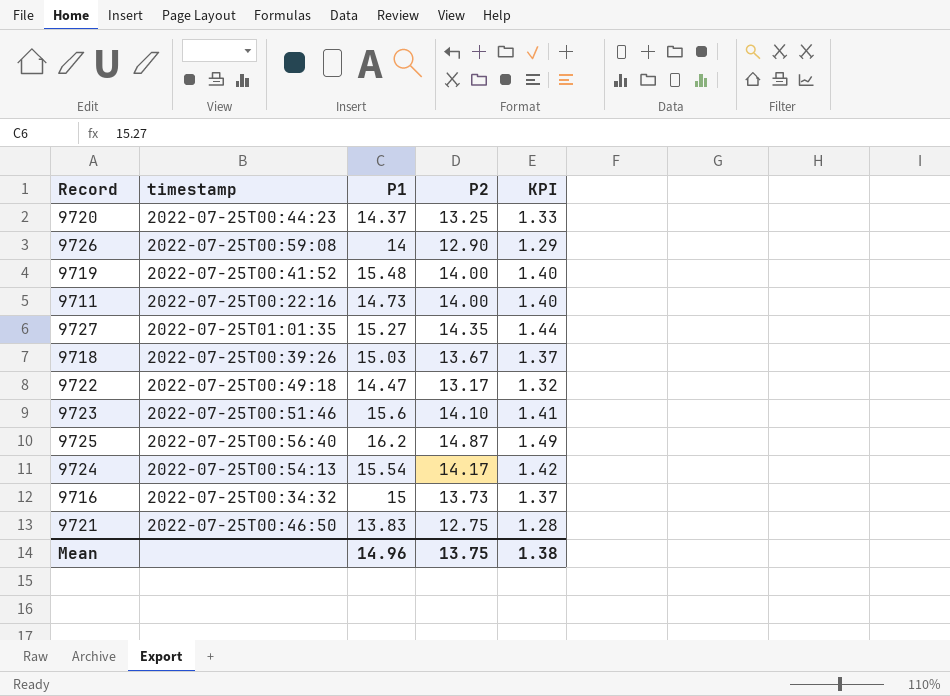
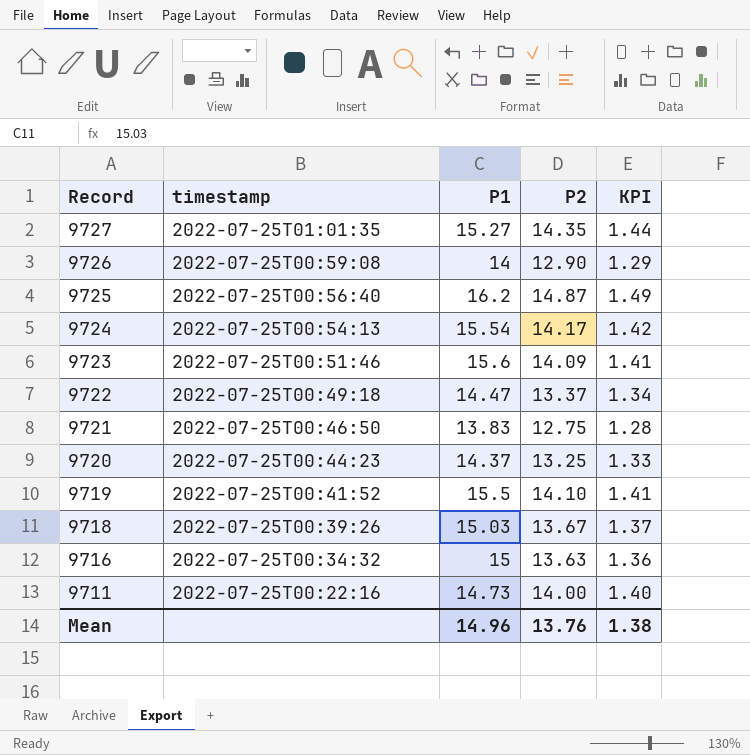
row order: none -> Record descending
9723 | P2: 14.10 -> 14.09
9722 | P2: 13.17 -> 13.37
9722 | KPI: 1.32 -> 1.34
9719 | P1: 15.48 -> 15.5
9719 | P2: 14.00 -> 14.10
9719 | KPI: 1.40 -> 1.41
9716 | P2: 13.73 -> 13.63
9716 | KPI: 1.37 -> 1.36
Mean | P2: 13.75 -> 13.76

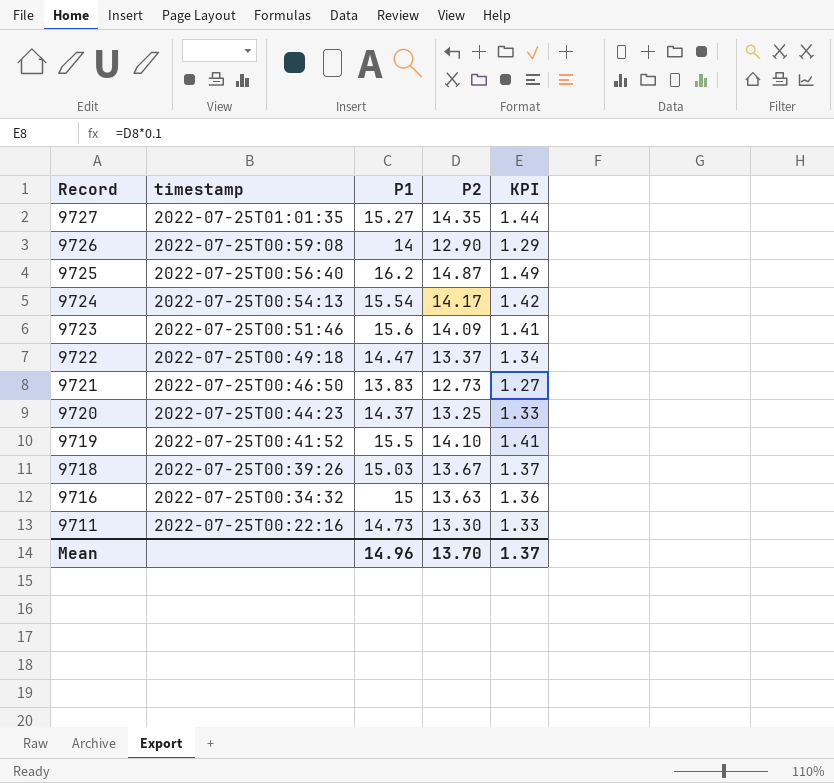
9721 | P2: 12.75 -> 12.73
9721 | KPI: 1.28 -> 1.27
9711 | P2: 14.00 -> 13.30
9711 | KPI: 1.40 -> 1.33
Mean | P2: 13.76 -> 13.70
Mean | KPI: 1.38 -> 1.37

